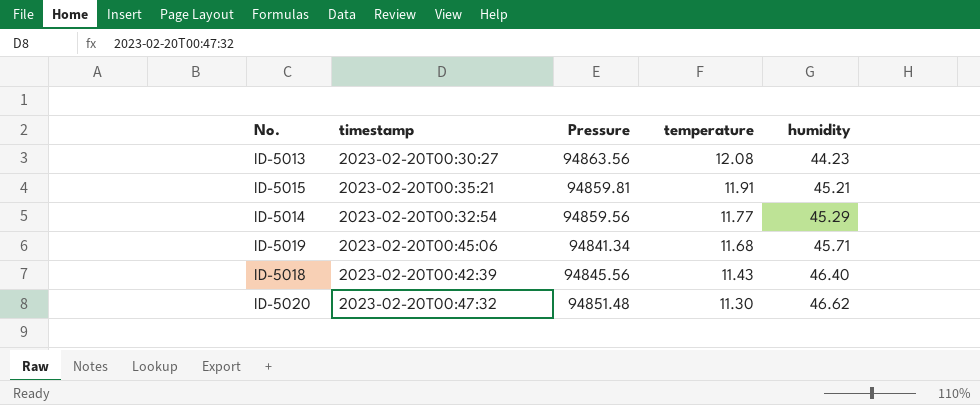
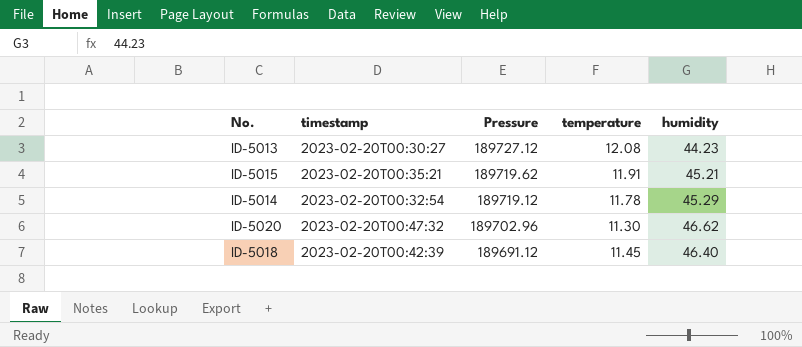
row order: temperature descending -> Pressure descending
row ID-5019: 2023-02-20T00:45:06 | 94841.34 | 11.68 | 45.71 -> none
ID-5013 | Pressure: 94863.56 -> 189727.12
ID-5015 | Pressure: 94859.81 -> 189719.62
ID-5014 | Pressure: 94859.56 -> 189719.12
ID-5014 | temperature: 11.77 -> 11.78
ID-5020 | Pressure: 94851.48 -> 189702.96
ID-5018 | Pressure: 94845.56 -> 189691.12
ID-5018 | temperature: 11.43 -> 11.45

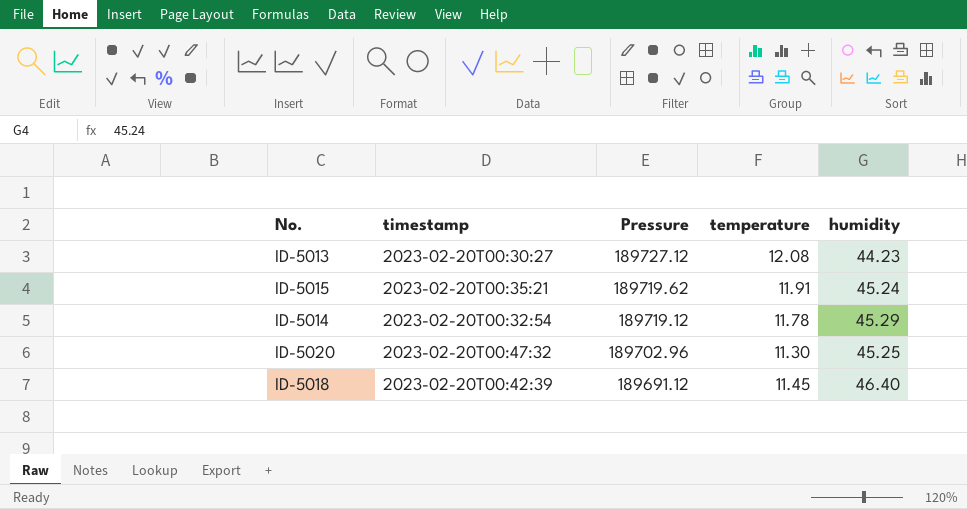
ID-5015 | humidity: 45.21 -> 45.24
ID-5020 | humidity: 46.62 -> 45.25

